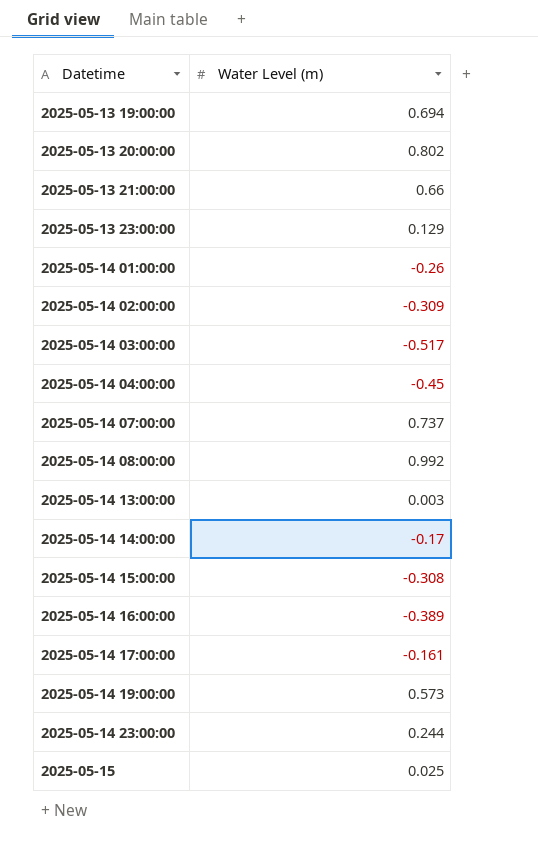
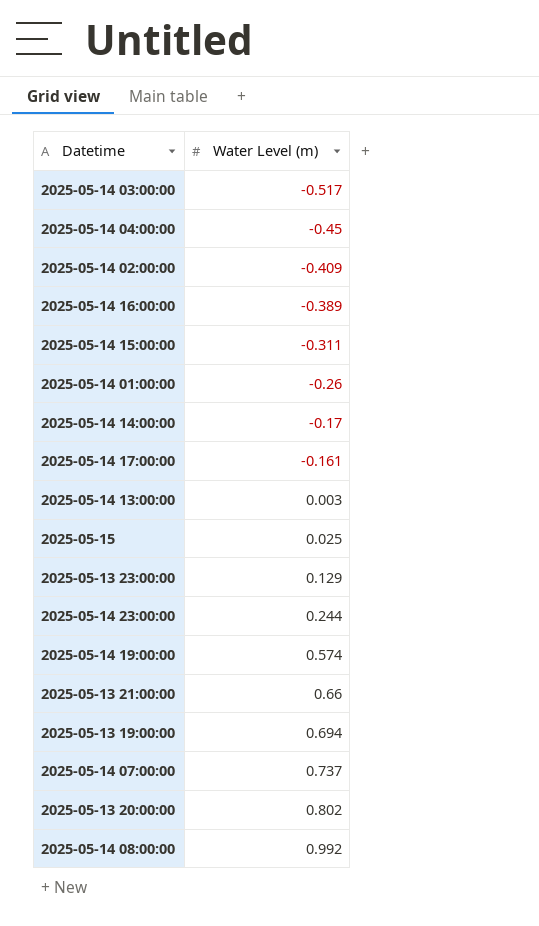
row order: Datetime ascending -> Water Level (m) ascending
2025-05-14 02:00:00 | Water Level (m): -0.309 -> -0.409
2025-05-14 15:00:00 | Water Level (m): -0.308 -> -0.311
2025-05-14 19:00:00 | Water Level (m): 0.573 -> 0.574

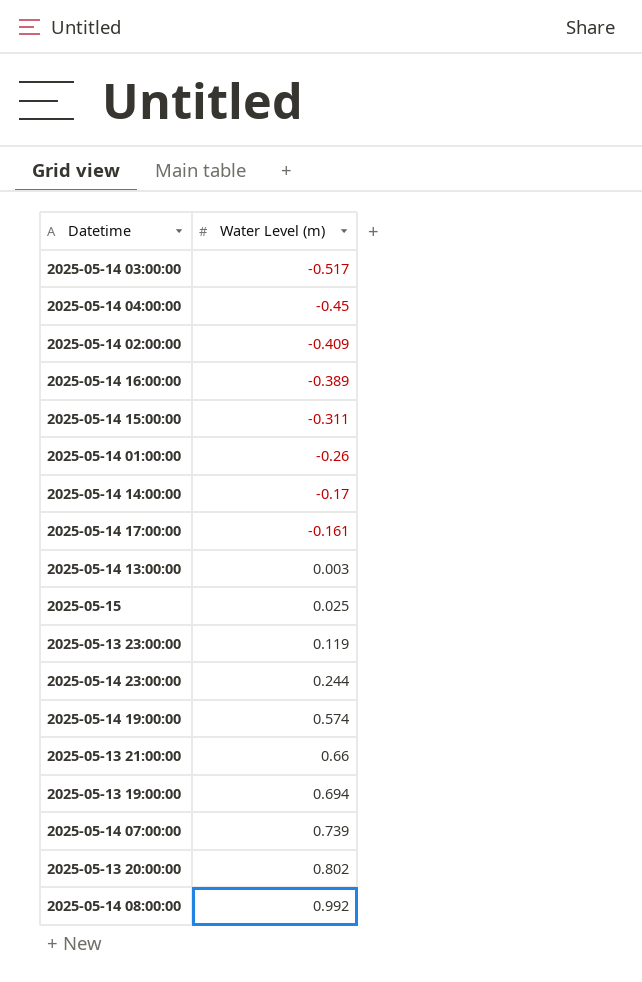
2025-05-13 23:00:00 | Water Level (m): 0.129 -> 0.119
2025-05-14 07:00:00 | Water Level (m): 0.737 -> 0.739

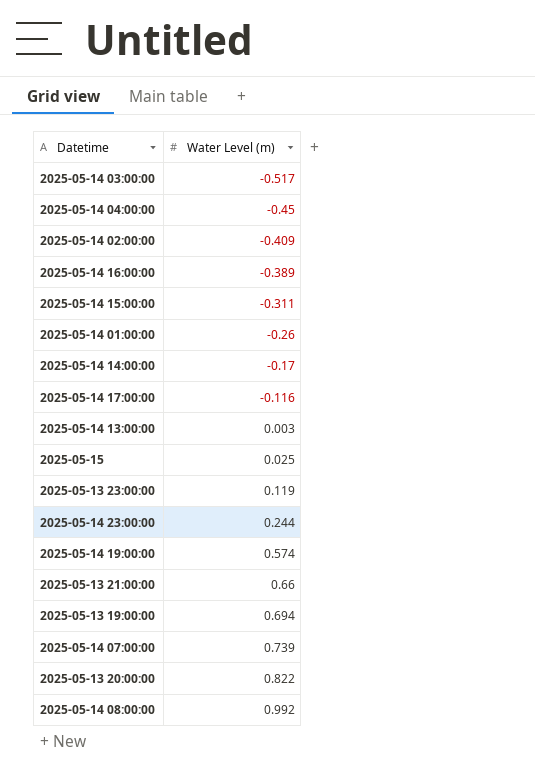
2025-05-14 17:00:00 | Water Level (m): -0.161 -> -0.116
2025-05-13 20:00:00 | Water Level (m): 0.802 -> 0.822

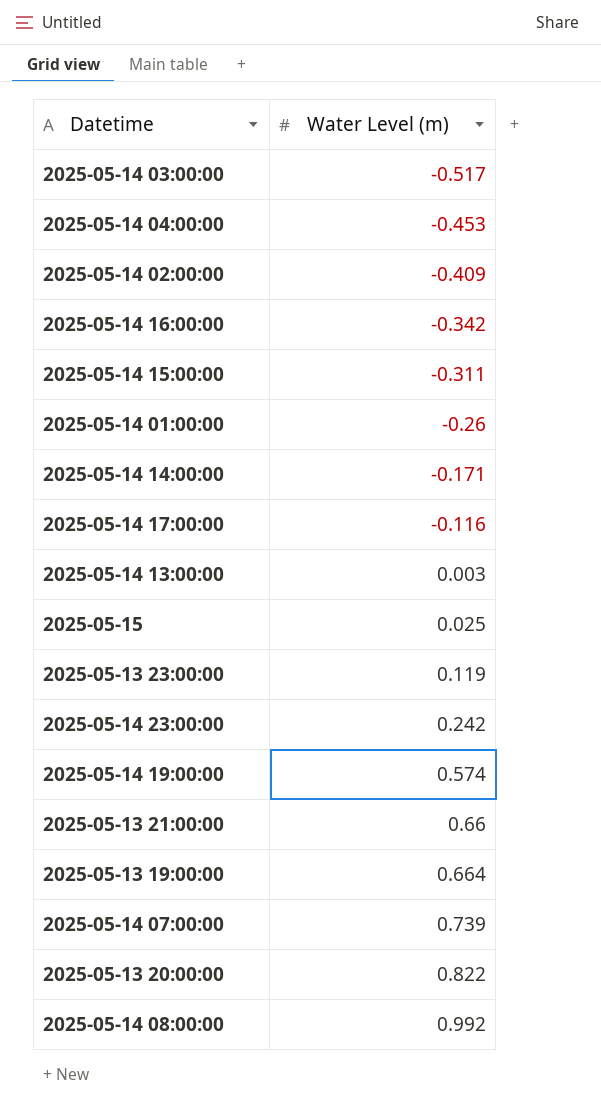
2025-05-14 04:00:00 | Water Level (m): -0.45 -> -0.453
2025-05-14 16:00:00 | Water Level (m): -0.389 -> -0.342
2025-05-14 14:00:00 | Water Level (m): -0.17 -> -0.171
2025-05-14 23:00:00 | Water Level (m): 0.244 -> 0.242
2025-05-13 19:00:00 | Water Level (m): 0.694 -> 0.664

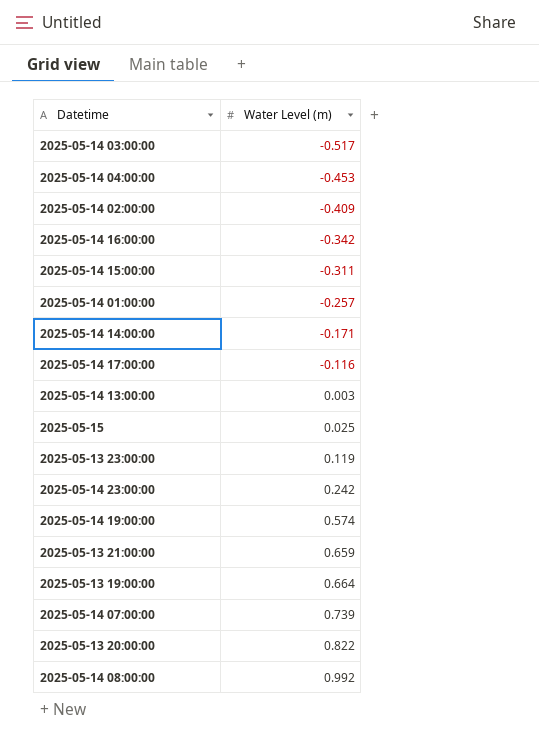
2025-05-14 01:00:00 | Water Level (m): -0.26 -> -0.257
2025-05-13 21:00:00 | Water Level (m): 0.66 -> 0.659

